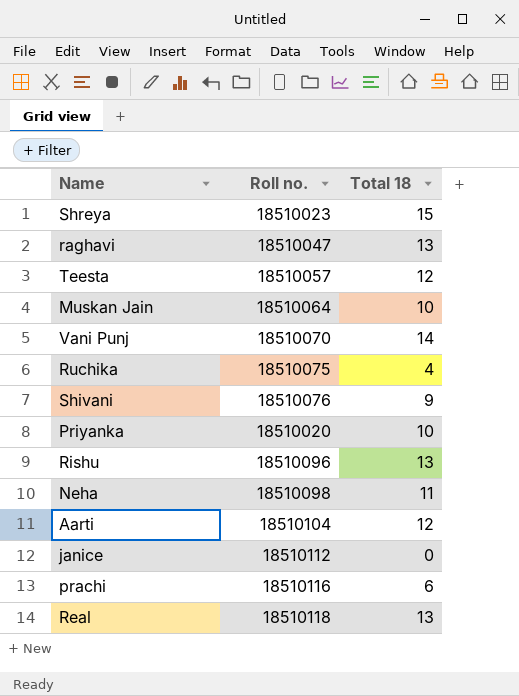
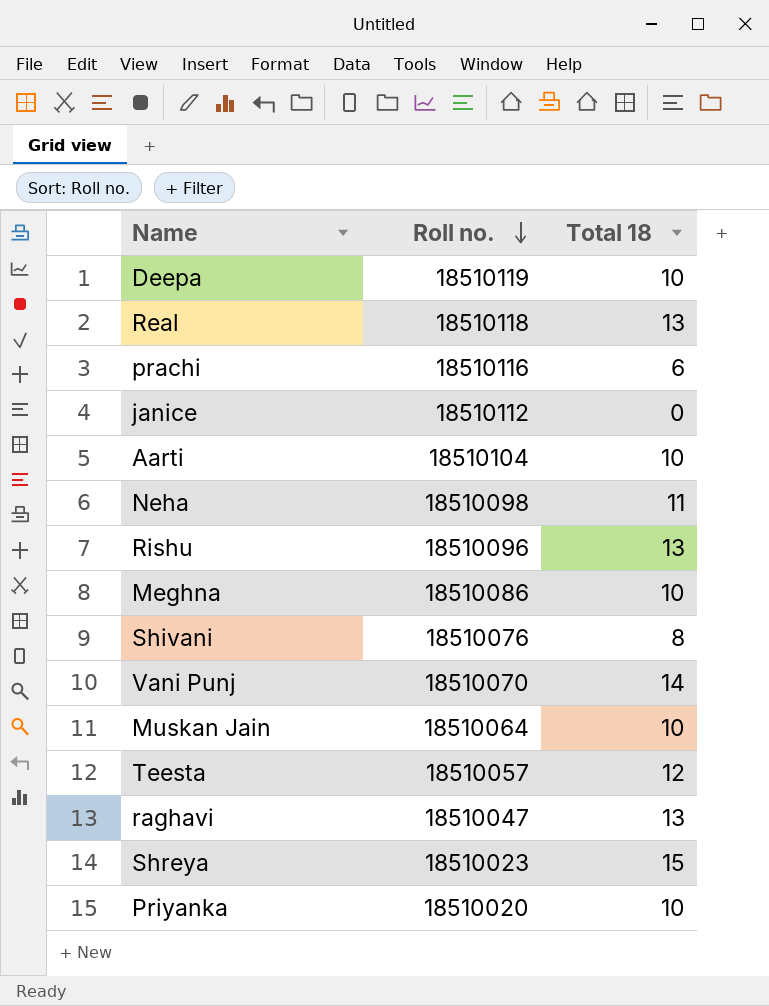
row order: none -> Roll no. descending
row Ruchika: 18510075 | 4 -> none
row Deepa: none -> 18510119 | 10
Aarti | Total 18: 12 -> 10
row Meghna: none -> 18510086 | 10
Shivani | Total 18: 9 -> 8

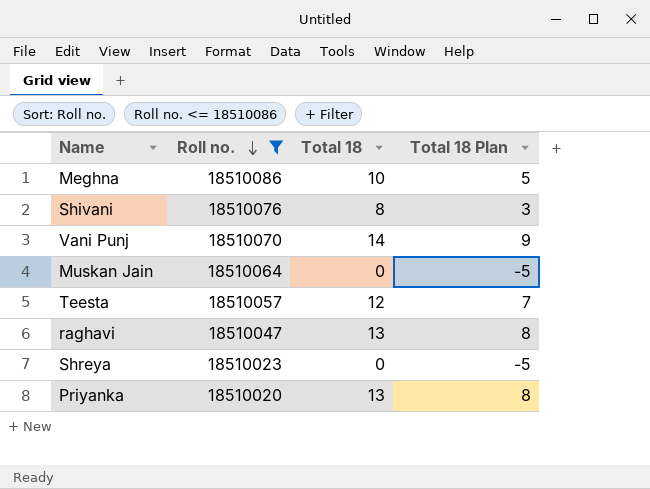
filter: none -> Roll no. <= 18510086
column Total 18 Plan | formula: none -> [Total 18] - 5
Muskan Jain | Total 18: 10 -> 0
Shreya | Total 18: 15 -> 0
Priyanka | Total 18: 10 -> 13

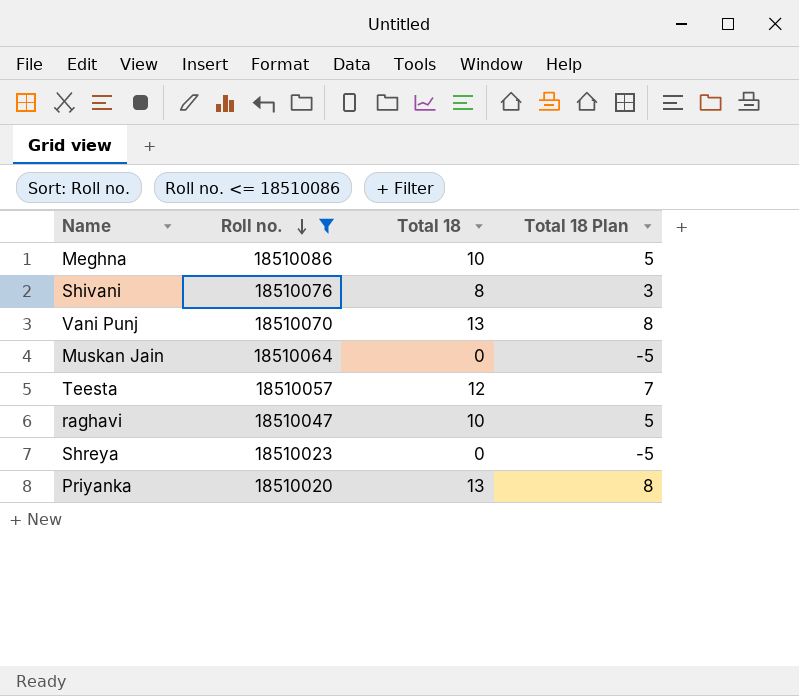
Vani Punj | Total 18: 14 -> 13
Vani Punj | Total 18 Plan: 9 -> 8
raghavi | Total 18: 13 -> 10
raghavi | Total 18 Plan: 8 -> 5

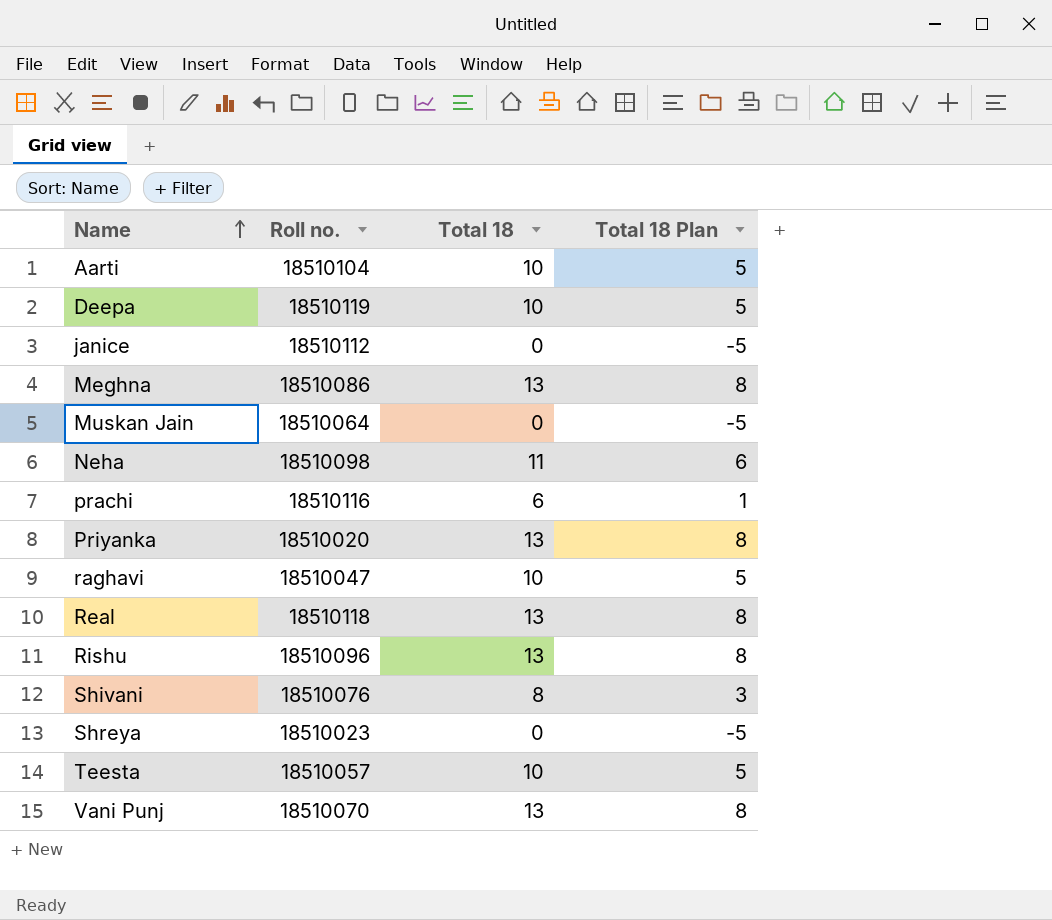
filter: Roll no. <= 18510086 -> none
row order: Roll no. descending -> Name ascending
Meghna | Total 18: 10 -> 13
Meghna | Total 18 Plan: 5 -> 8
Teesta | Total 18: 12 -> 10
Teesta | Total 18 Plan: 7 -> 5

